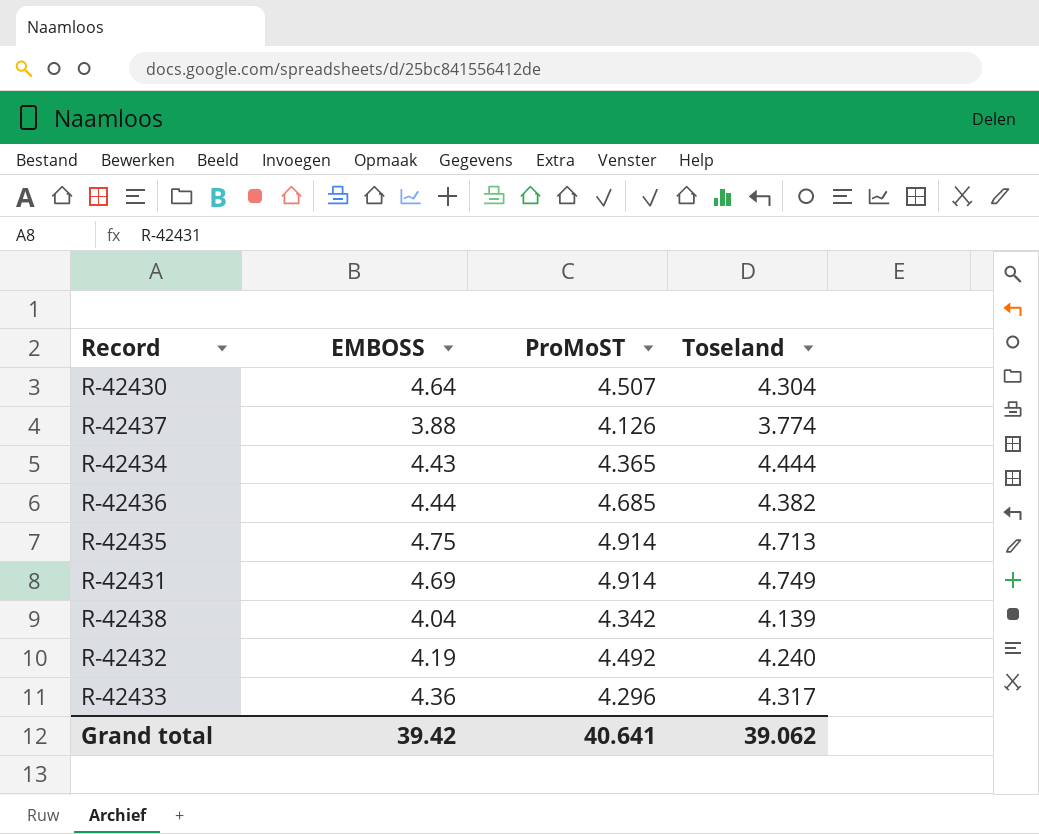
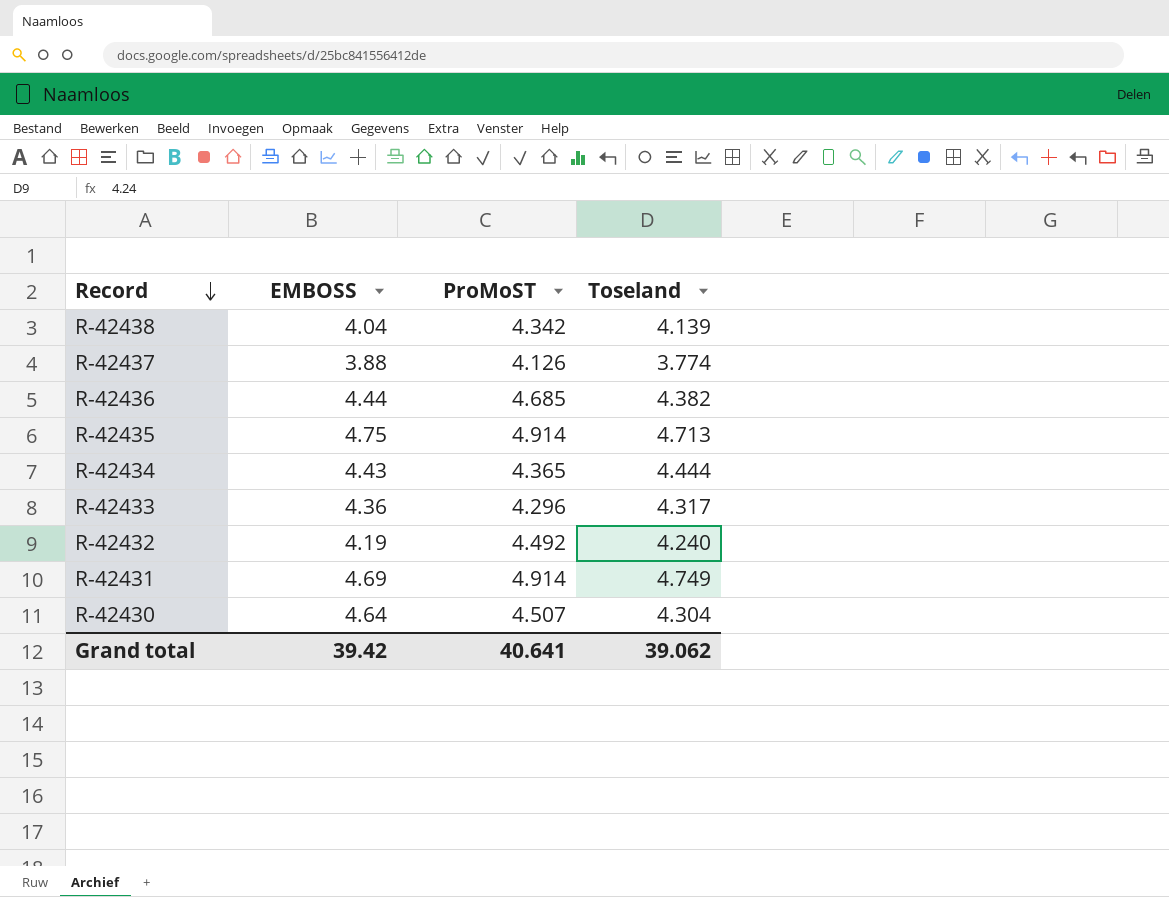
row order: none -> Record descending

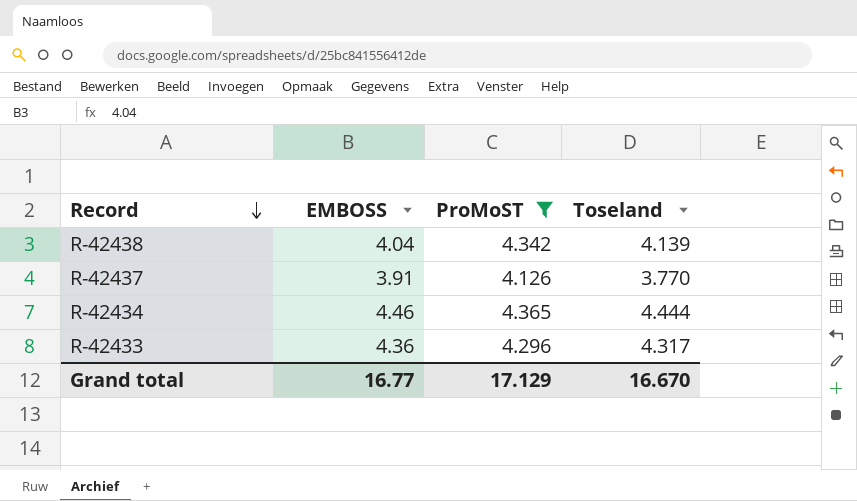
filter: none -> ProMoST <= 4.365
R-42437 | EMBOSS: 3.88 -> 3.91
R-42437 | Toseland: 3.774 -> 3.770
R-42434 | EMBOSS: 4.43 -> 4.46
Grand total | EMBOSS: 39.42 -> 16.77
Grand total | ProMoST: 40.641 -> 17.129
Grand total | Toseland: 39.062 -> 16.670

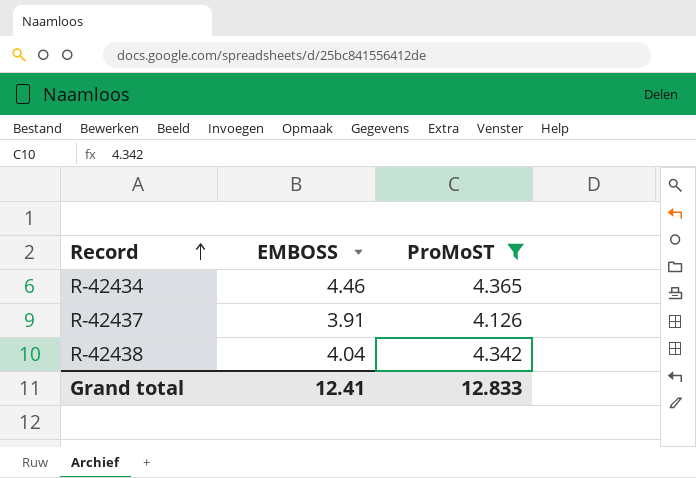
row order: Record descending -> Record ascending
column Toseland | position: 4 -> none
row R-42433: 4.36 | 4.296 | 4.317 -> none
Grand total | EMBOSS: 16.77 -> 12.41
Grand total | ProMoST: 17.129 -> 12.833

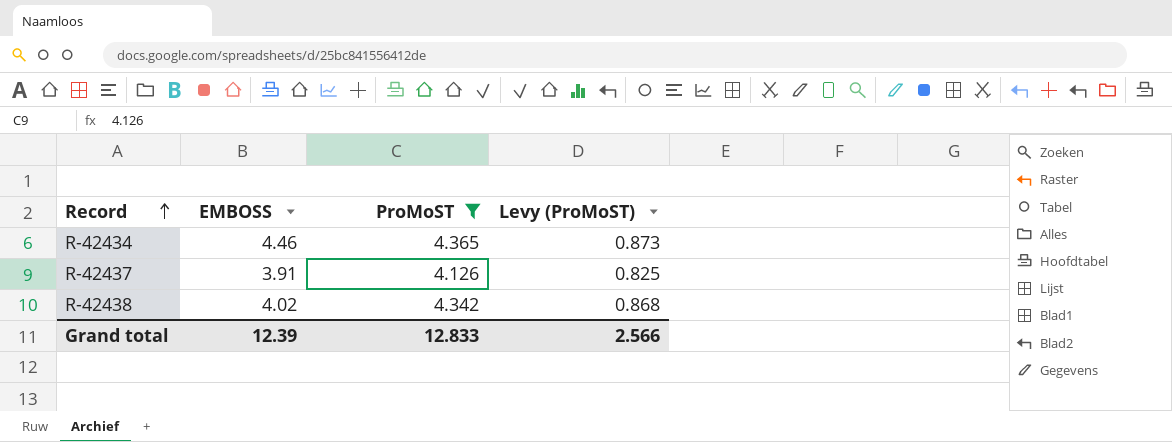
column Levy (ProMoST) | formula: none -> [ProMoST] * 0.2
R-42438 | EMBOSS: 4.04 -> 4.02
Grand total | EMBOSS: 12.41 -> 12.39

